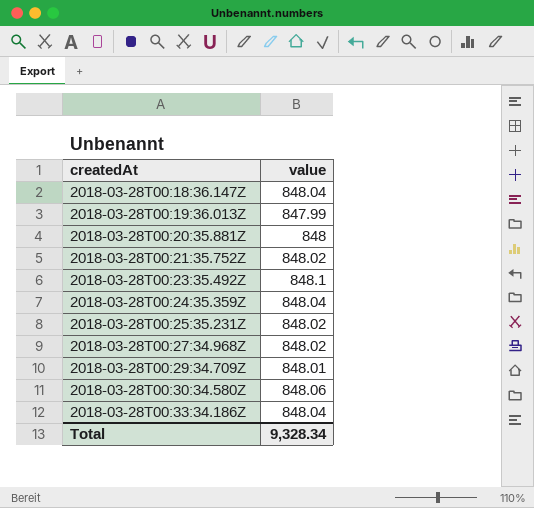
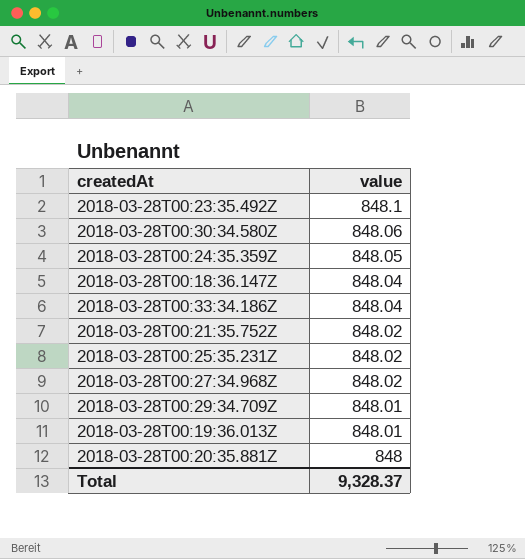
row order: createdAt ascending -> value descending
2018-03-28T00:24:35.359Z | value: 848.04 -> 848.05
2018-03-28T00:19:36.013Z | value: 847.99 -> 848.01
Total | value: 9,328.34 -> 9,328.37

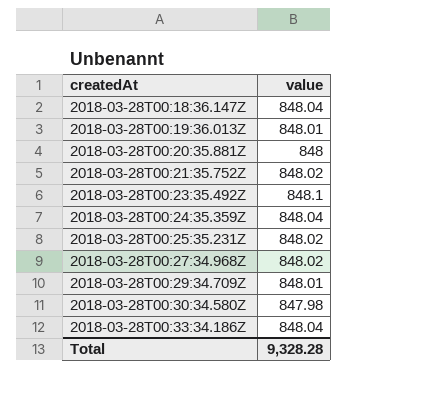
row order: value descending -> createdAt ascending
2018-03-28T00:24:35.359Z | value: 848.05 -> 848.04
2018-03-28T00:30:34.580Z | value: 848.06 -> 847.98
Total | value: 9,328.37 -> 9,328.28

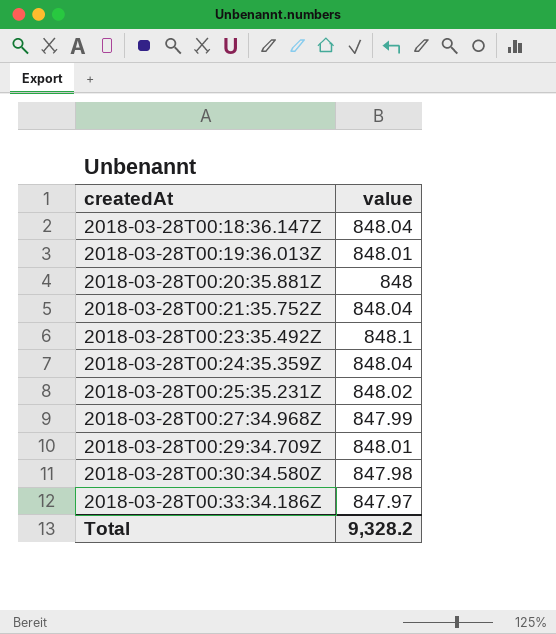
2018-03-28T00:21:35.752Z | value: 848.02 -> 848.04
2018-03-28T00:27:34.968Z | value: 848.02 -> 847.99
2018-03-28T00:33:34.186Z | value: 848.04 -> 847.97
Total | value: 9,328.28 -> 9,328.2

